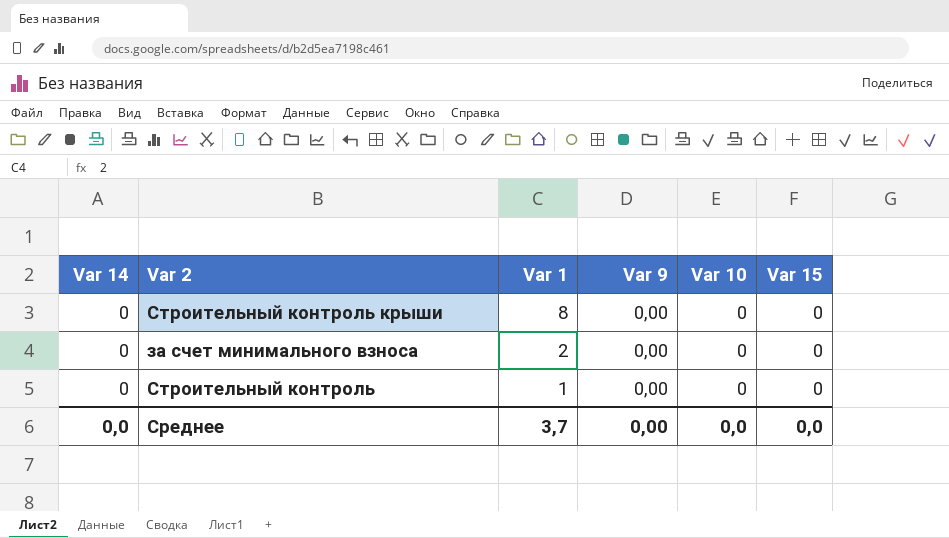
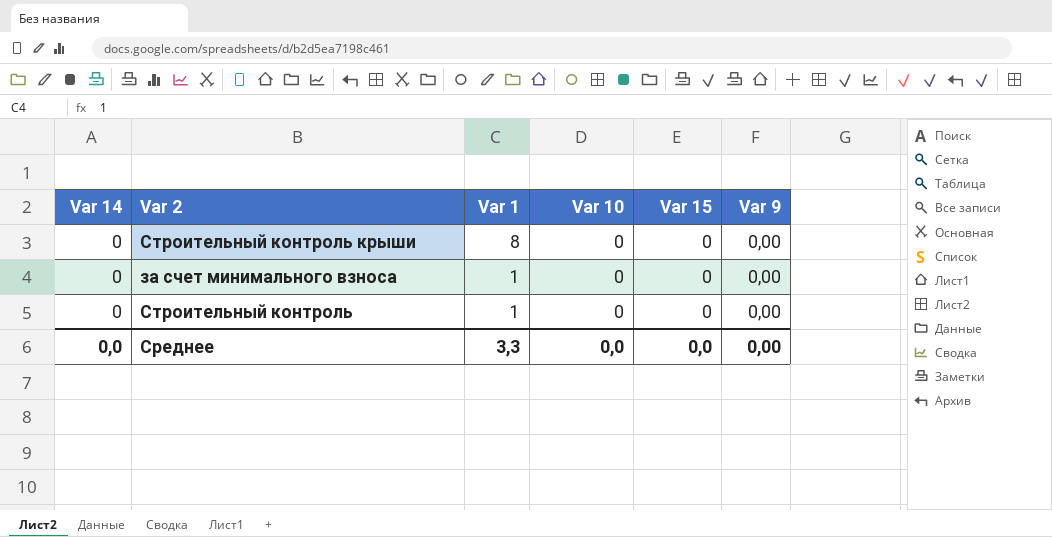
column Var 9 | position: 4 -> 6
за счет минимального взноса | Var 1: 2 -> 1
Среднее | Var 1: 3,7 -> 3,3

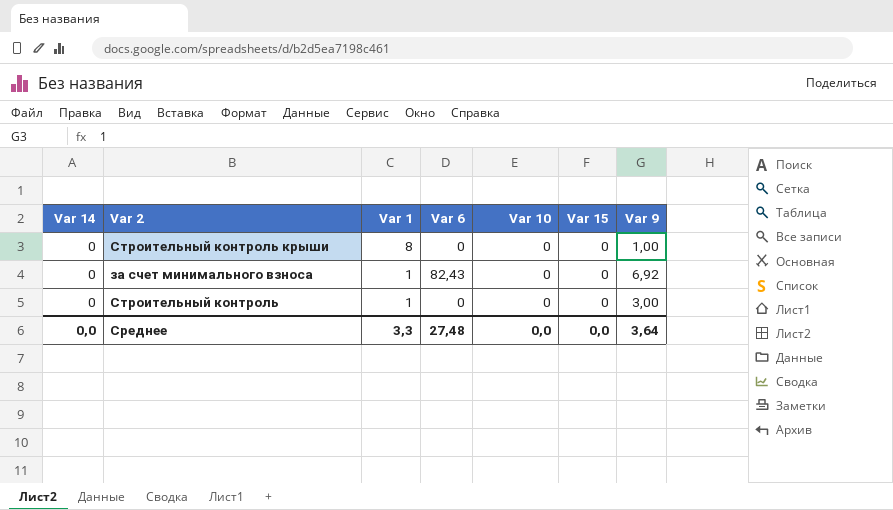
column Var 6 | position: none -> 4
Строительный контроль крыши | Var 9: 0,00 -> 1,00
за счет минимального взноса | Var 9: 0,00 -> 6,92
Строительный контроль | Var 9: 0,00 -> 3,00
Среднее | Var 9: 0,00 -> 3,64

